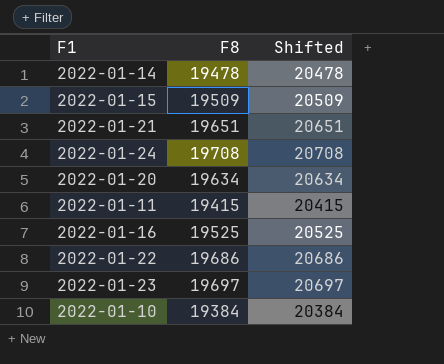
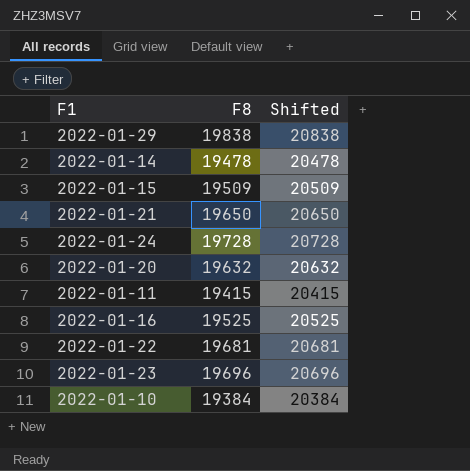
row 2022-01-29: none -> 19838 | 20838
2022-01-21 | F8: 19651 -> 19650
2022-01-21 | Shifted: 20651 -> 20650
2022-01-24 | F8: 19708 -> 19728
2022-01-24 | Shifted: 20708 -> 20728
2022-01-20 | F8: 19634 -> 19632
2022-01-20 | Shifted: 20634 -> 20632
2022-01-22 | F8: 19686 -> 19681
2022-01-22 | Shifted: 20686 -> 20681
2022-01-23 | F8: 19697 -> 19696
2022-01-23 | Shifted: 20697 -> 20696

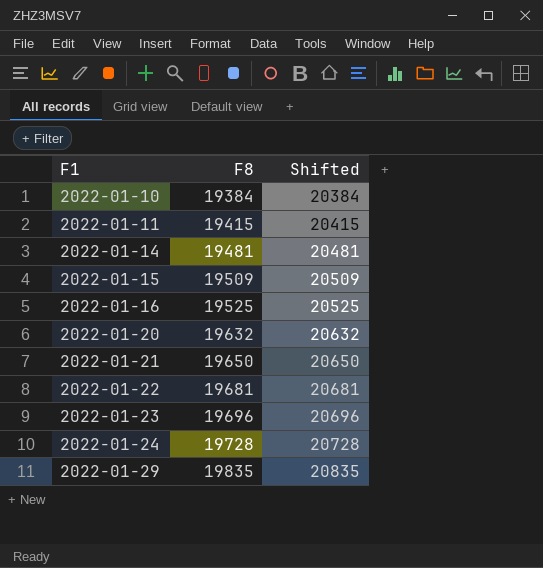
row order: none -> F1 ascending
2022-01-14 | F8: 19478 -> 19481
2022-01-14 | Shifted: 20478 -> 20481
2022-01-29 | F8: 19838 -> 19835
2022-01-29 | Shifted: 20838 -> 20835

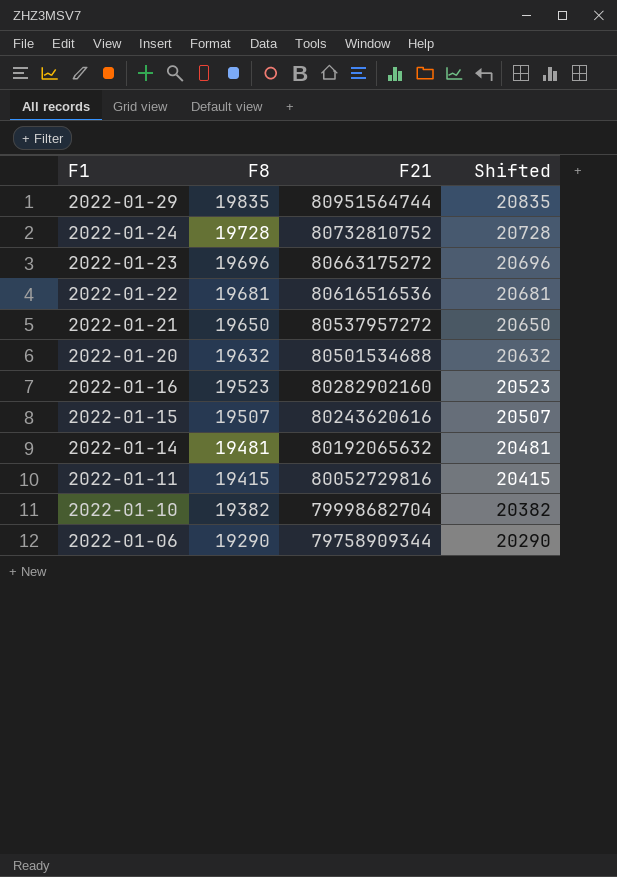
row order: F1 ascending -> F1 descending
column F21 | position: none -> 3
2022-01-16 | F8: 19525 -> 19523
2022-01-16 | Shifted: 20525 -> 20523
2022-01-15 | F8: 19509 -> 19507
2022-01-15 | Shifted: 20509 -> 20507
2022-01-10 | F8: 19384 -> 19382
2022-01-10 | Shifted: 20384 -> 20382
row 2022-01-06: none -> 19290 | 79758909344 | 20290

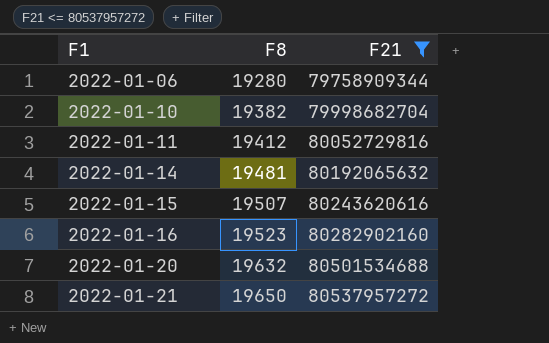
filter: none -> F21 <= 80537957272
row order: F1 descending -> F1 ascending
column Shifted | formula: [F8] + 1000 -> none
2022-01-06 | F8: 19290 -> 19280
2022-01-11 | F8: 19415 -> 19412

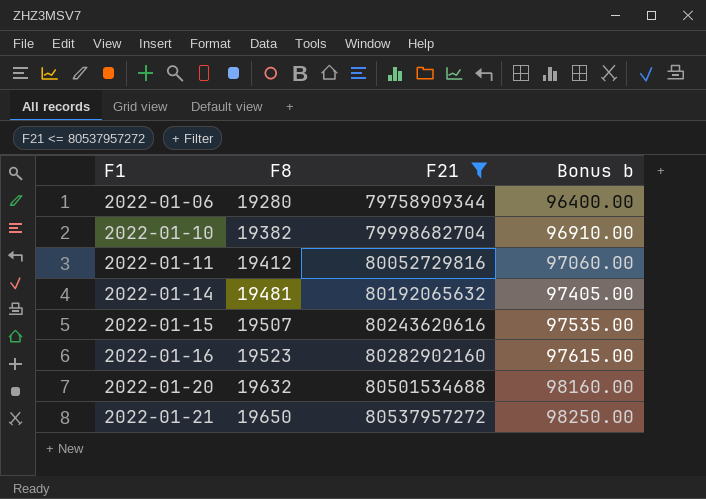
column Bonus b | formula: none -> [F8] * 5

